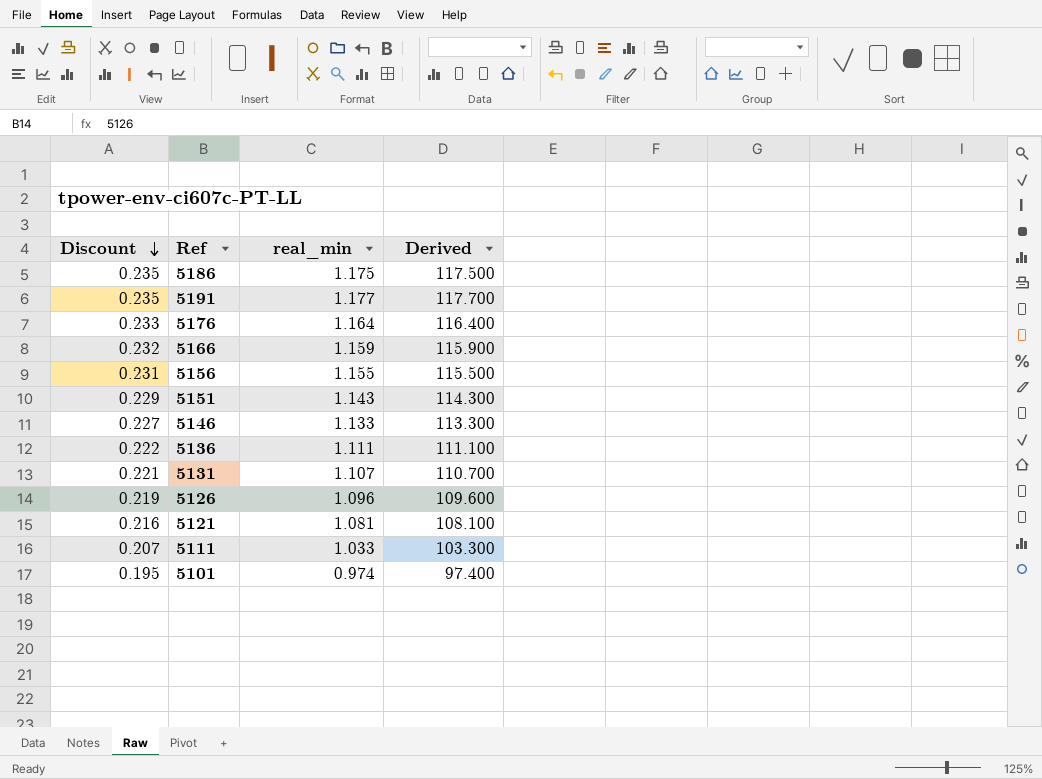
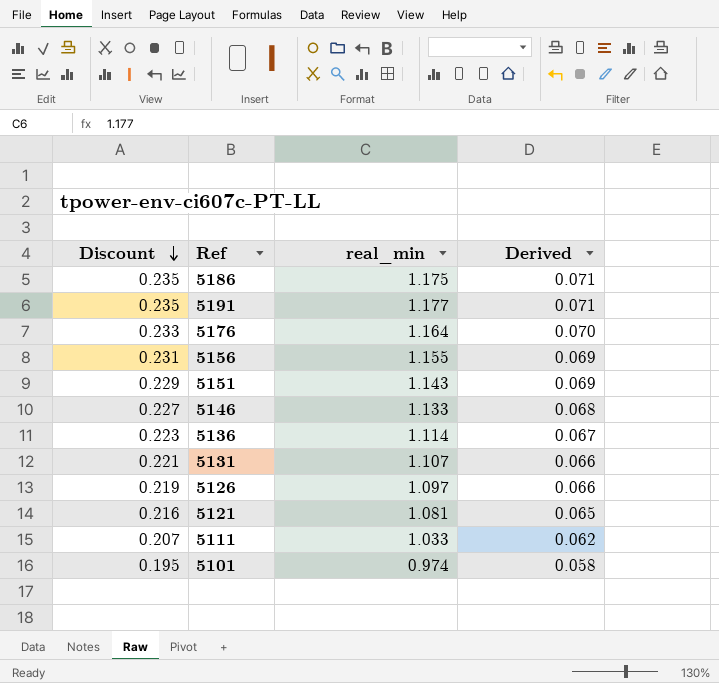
column Derived | formula: [real_min] * 100 -> [real_min] * 0.06
row 5166: 0.232 | 1.159 | 115.900 -> none
5136 | Discount: 0.222 -> 0.223
5136 | real_min: 1.111 -> 1.114
5126 | real_min: 1.096 -> 1.097

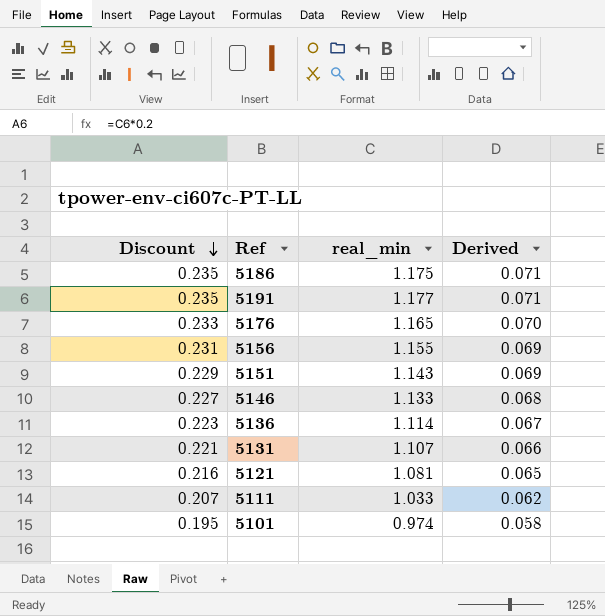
row 5126: 0.219 | 1.097 | 0.066 -> none
5176 | real_min: 1.164 -> 1.165

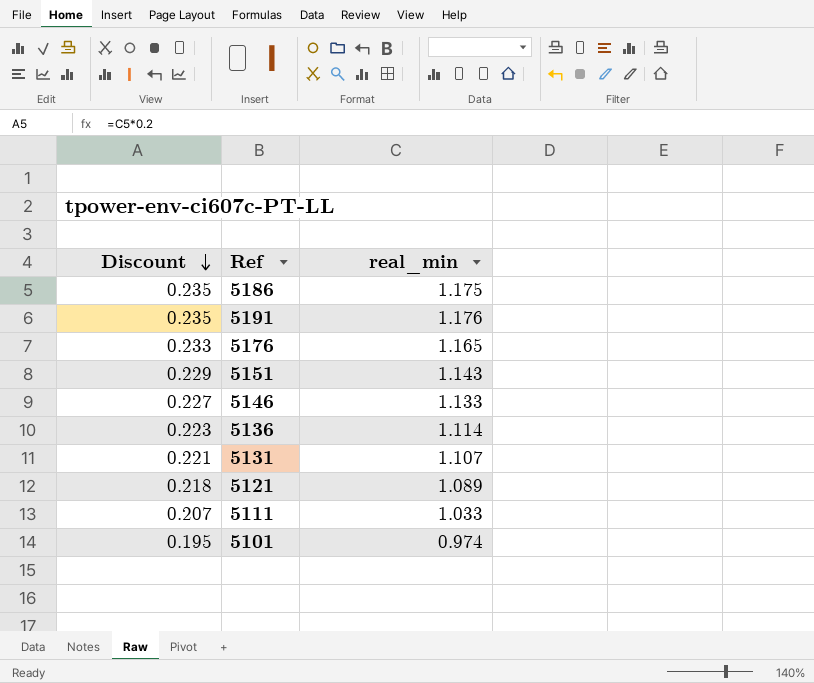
column Derived | formula: [real_min] * 0.06 -> none
row 5156: 0.231 | 1.155 | 0.069 -> none
5191 | real_min: 1.177 -> 1.176
5121 | Discount: 0.216 -> 0.218
5121 | real_min: 1.081 -> 1.089

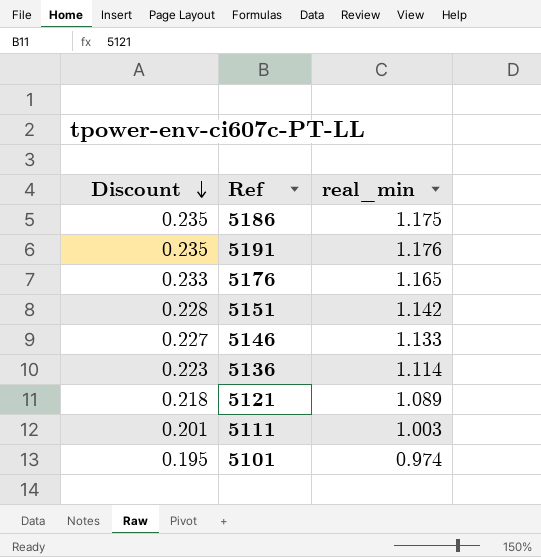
row 5131: 0.221 | 1.107 -> none
5151 | Discount: 0.229 -> 0.228
5151 | real_min: 1.143 -> 1.142
5111 | Discount: 0.207 -> 0.201
5111 | real_min: 1.033 -> 1.003

